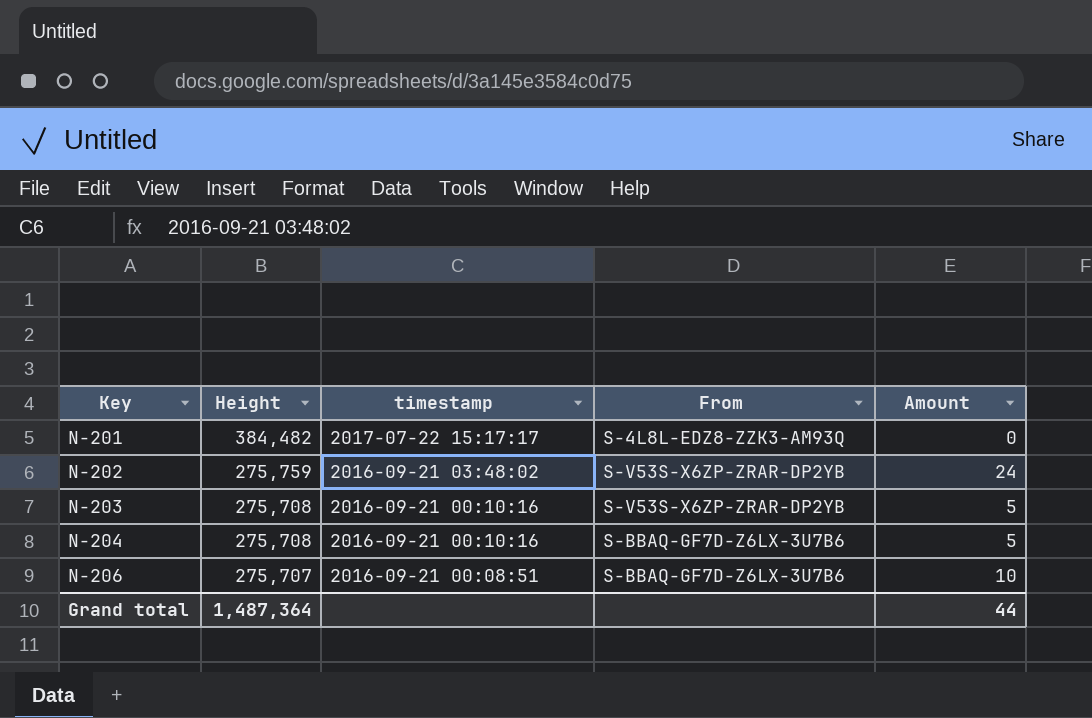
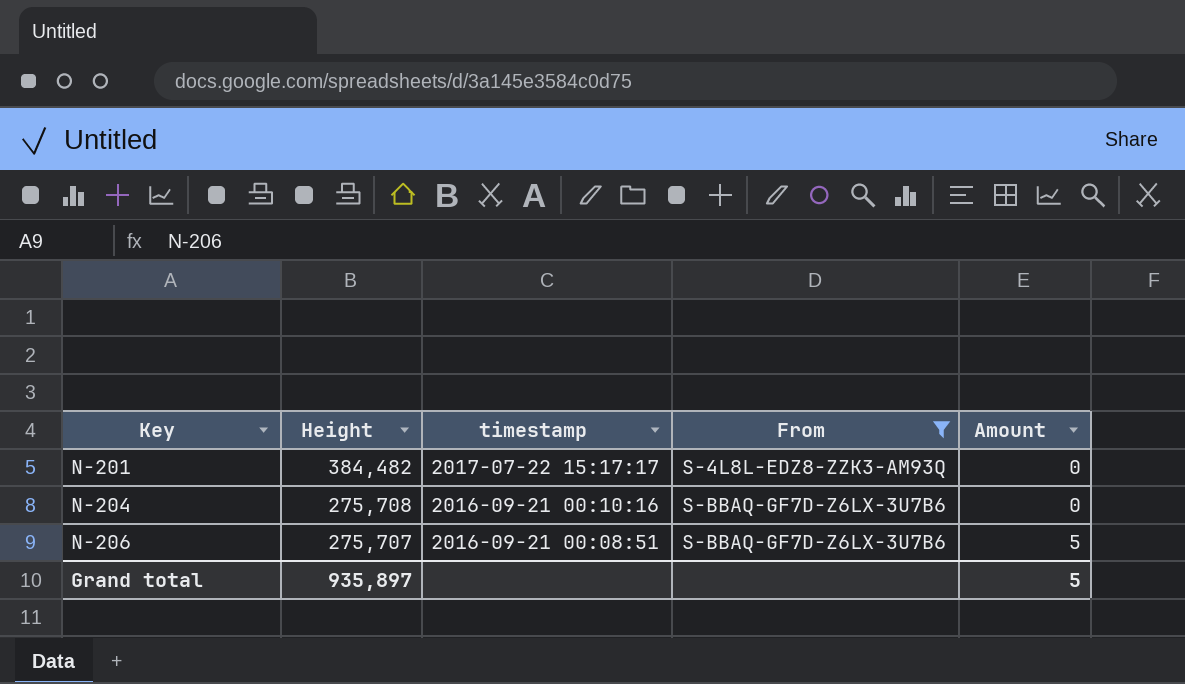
filter: none -> From != S-V53S-X6ZP-ZRAR-DP2YB
N-204 | Amount: 5 -> 0
N-206 | Amount: 10 -> 5
Grand total | Height: 1,487,364 -> 935,897
Grand total | Amount: 44 -> 5

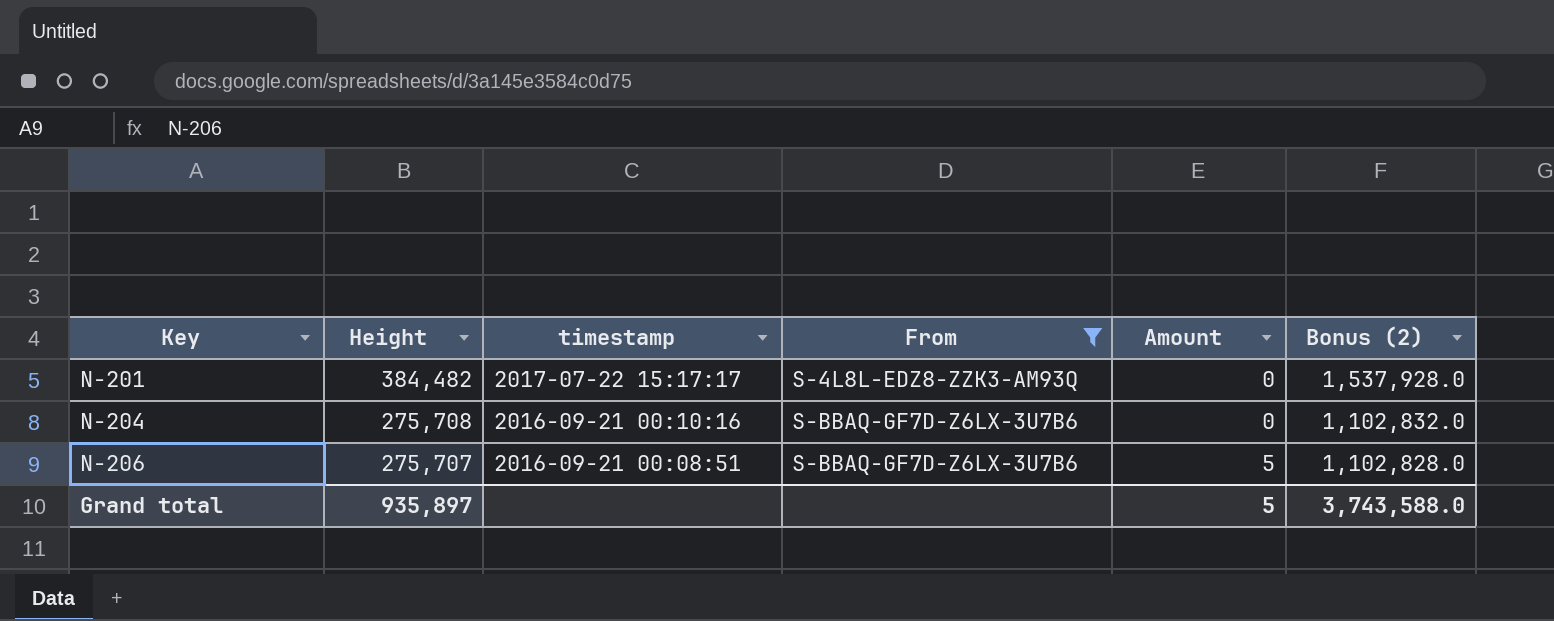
column Bonus (2) | formula: none -> [Height] * 4

